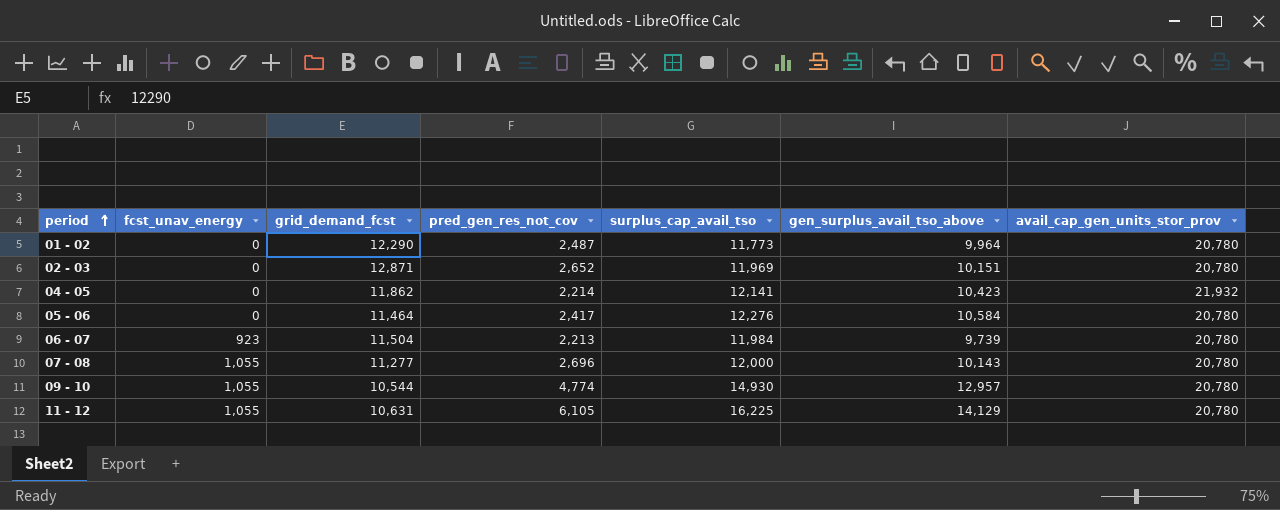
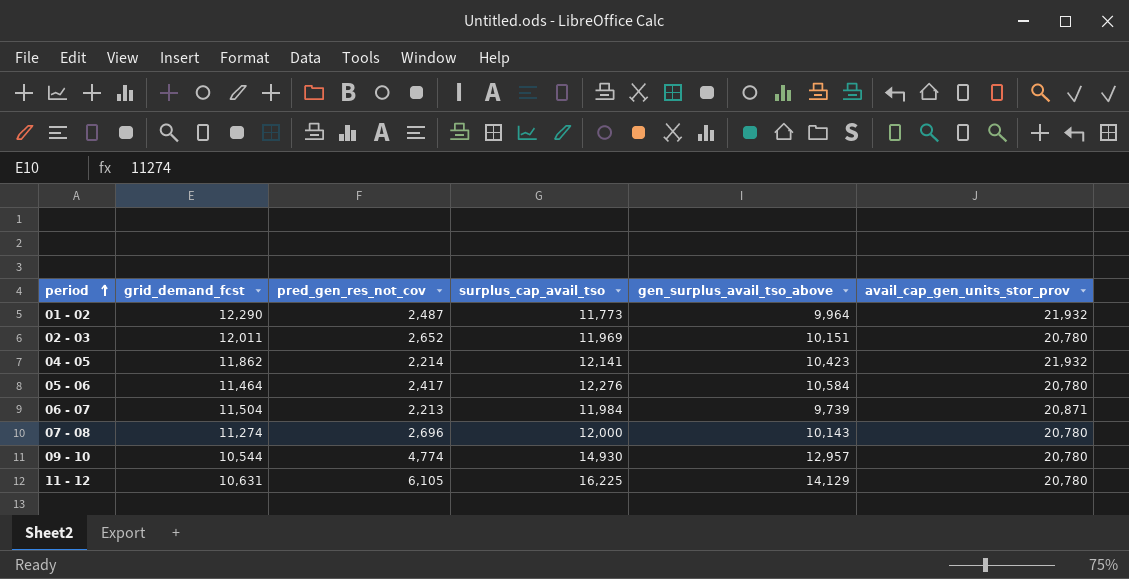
column fcst_unav_energy | position: 2 -> none
01 - 02 | avail_cap_gen_units_stor_prov: 20,780 -> 21,932
02 - 03 | grid_demand_fcst: 12,871 -> 12,011
06 - 07 | avail_cap_gen_units_stor_prov: 20,780 -> 20,871
07 - 08 | grid_demand_fcst: 11,277 -> 11,274

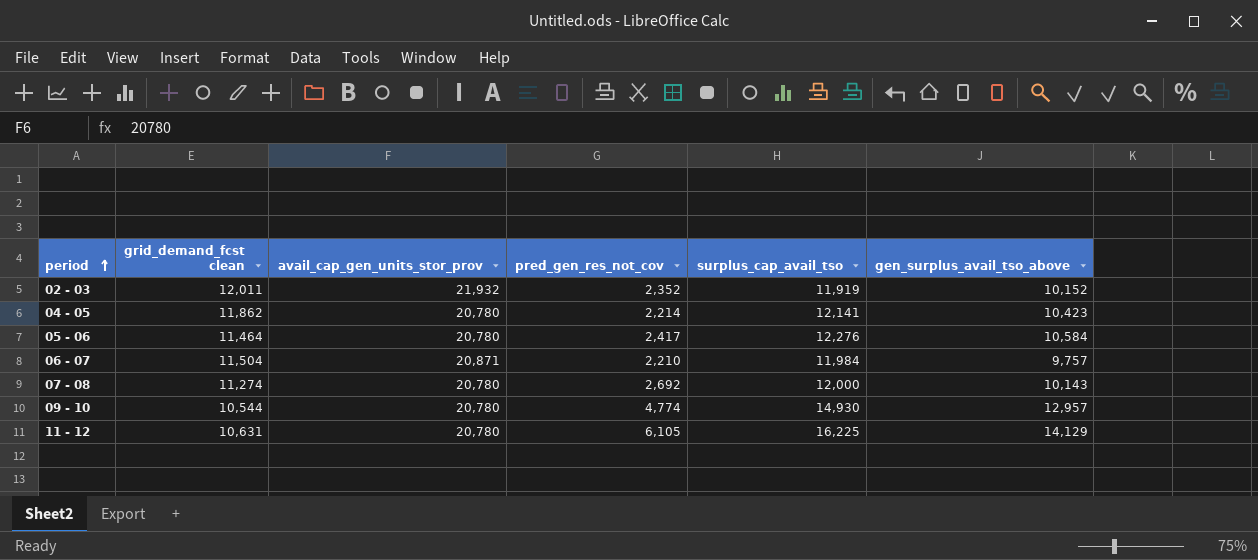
column name: grid_demand_fcst -> grid_demand_fcst clean
column avail_cap_gen_units_stor_prov | position: 6 -> 3
row 01 - 02: 12,290 | 2,487 | 11,773 | 9,964 | 21,932 -> none
02 - 03 | avail_cap_gen_units_stor_prov: 20,780 -> 21,932
02 - 03 | pred_gen_res_not_cov: 2,652 -> 2,352
02 - 03 | surplus_cap_avail_tso: 11,969 -> 11,919
02 - 03 | gen_surplus_avail_tso_above: 10,151 -> 10,152
04 - 05 | avail_cap_gen_units_stor_prov: 21,932 -> 20,780
06 - 07 | pred_gen_res_not_cov: 2,213 -> 2,210
06 - 07 | gen_surplus_avail_tso_above: 9,739 -> 9,757
07 - 08 | pred_gen_res_not_cov: 2,696 -> 2,692

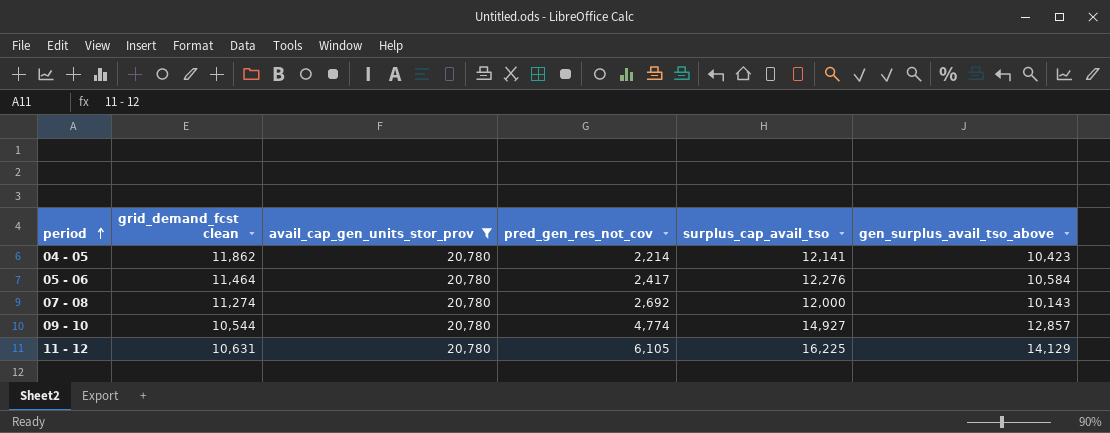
filter: none -> avail_cap_gen_units_stor_prov = 20,780
09 - 10 | surplus_cap_avail_tso: 14,930 -> 14,927
09 - 10 | gen_surplus_avail_tso_above: 12,957 -> 12,857

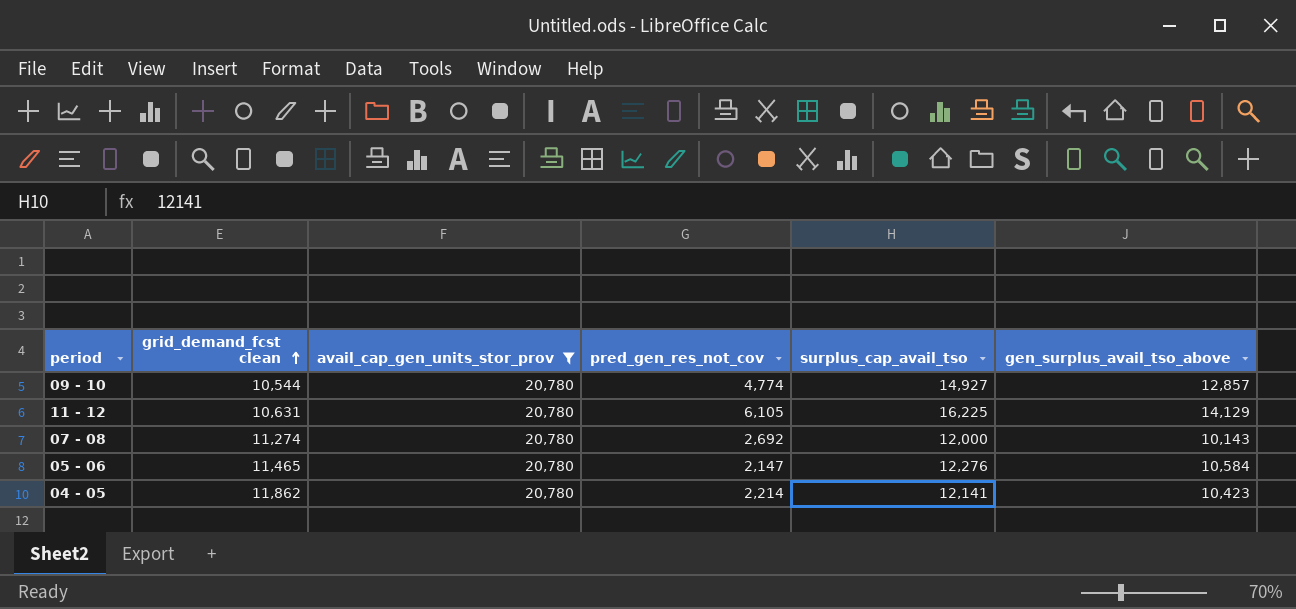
row order: period ascending -> grid_demand_fcst clean ascending
05 - 06 | grid_demand_fcst clean: 11,464 -> 11,465
05 - 06 | pred_gen_res_not_cov: 2,417 -> 2,147

